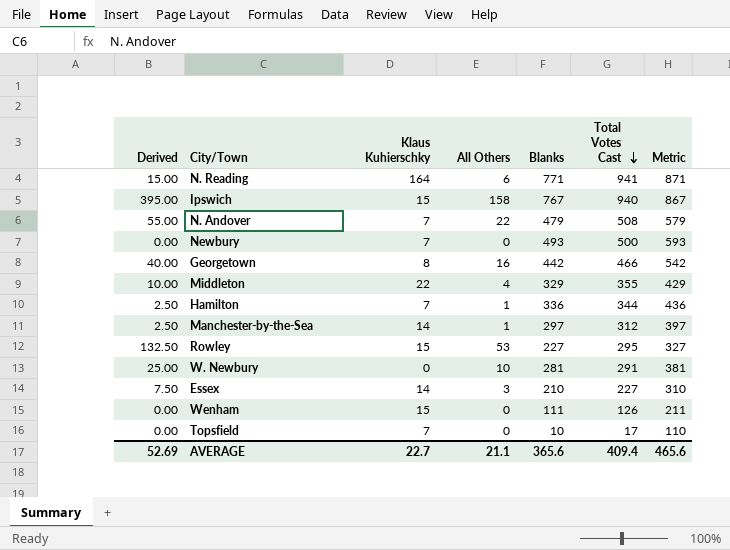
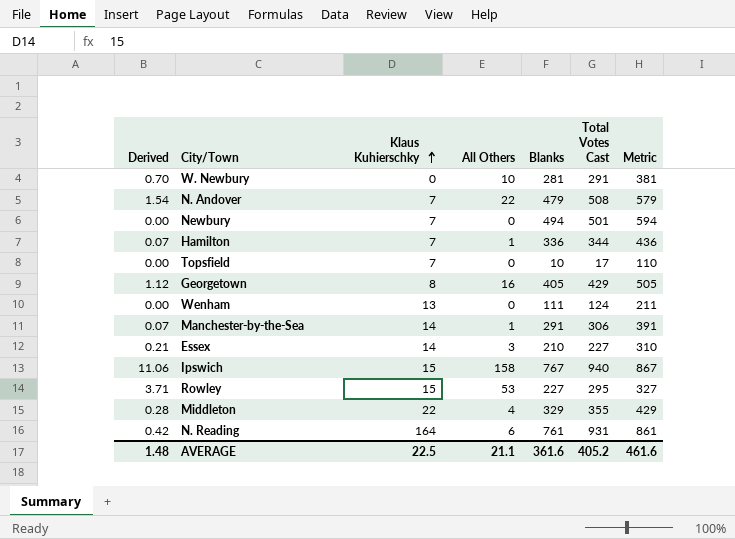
row order: Total Votes Cast descending -> Klaus Kuhierschky ascending
column Derived | formula: [All Others] * 2.5 -> [All Others] * 0.07
Newbury | Blanks: 493 -> 494
Newbury | Total Votes Cast: 500 -> 501
Newbury | Metric: 593 -> 594
Georgetown | Blanks: 442 -> 405
Georgetown | Total Votes Cast: 466 -> 429
Georgetown | Metric: 542 -> 505
Wenham | Klaus Kuhierschky: 15 -> 13
Wenham | Total Votes Cast: 126 -> 124
Manchester-by-the-Sea | Blanks: 297 -> 291
Manchester-by-the-Sea | Total Votes Cast: 312 -> 306
Manchester-by-the-Sea | Metric: 397 -> 391
N. Reading | Blanks: 771 -> 761
N. Reading | Total Votes Cast: 941 -> 931
N. Reading | Metric: 871 -> 861
AVERAGE | Derived: 52.69 -> 1.48
AVERAGE | Klaus Kuhierschky: 22.7 -> 22.5
AVERAGE | Blanks: 365.6 -> 361.6
AVERAGE | Total Votes Cast: 409.4 -> 405.2
AVERAGE | Metric: 465.6 -> 461.6

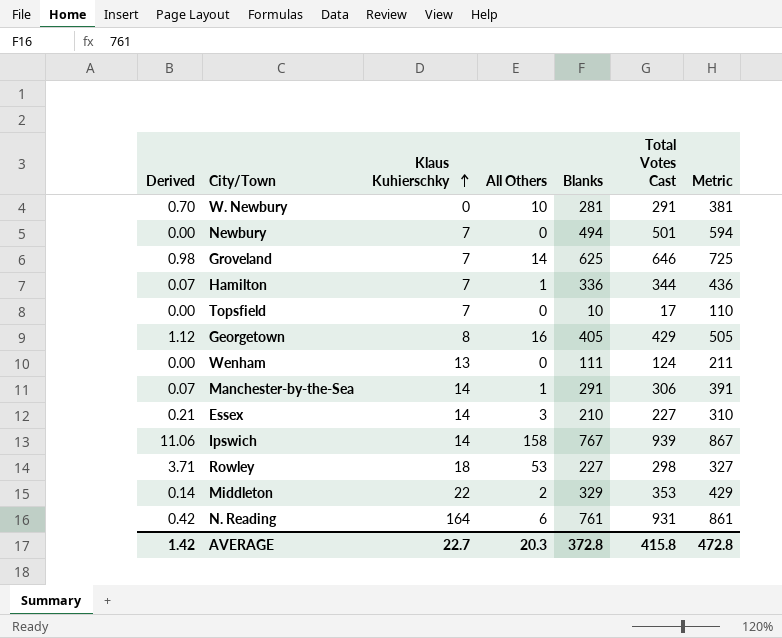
row N. Andover: 1.54 | 7 | 22 | 479 | 508 | 579 -> none
row Groveland: none -> 0.98 | 7 | 14 | 625 | 646 | 725
Ipswich | Klaus Kuhierschky: 15 -> 14
Ipswich | Total Votes Cast: 940 -> 939
Rowley | Klaus Kuhierschky: 15 -> 18
Rowley | Total Votes Cast: 295 -> 298
Middleton | Derived: 0.28 -> 0.14
Middleton | All Others: 4 -> 2
Middleton | Total Votes Cast: 355 -> 353
AVERAGE | Derived: 1.48 -> 1.42
AVERAGE | Klaus Kuhierschky: 22.5 -> 22.7
AVERAGE | All Others: 21.1 -> 20.3
AVERAGE | Blanks: 361.6 -> 372.8
AVERAGE | Total Votes Cast: 405.2 -> 415.8
AVERAGE | Metric: 461.6 -> 472.8

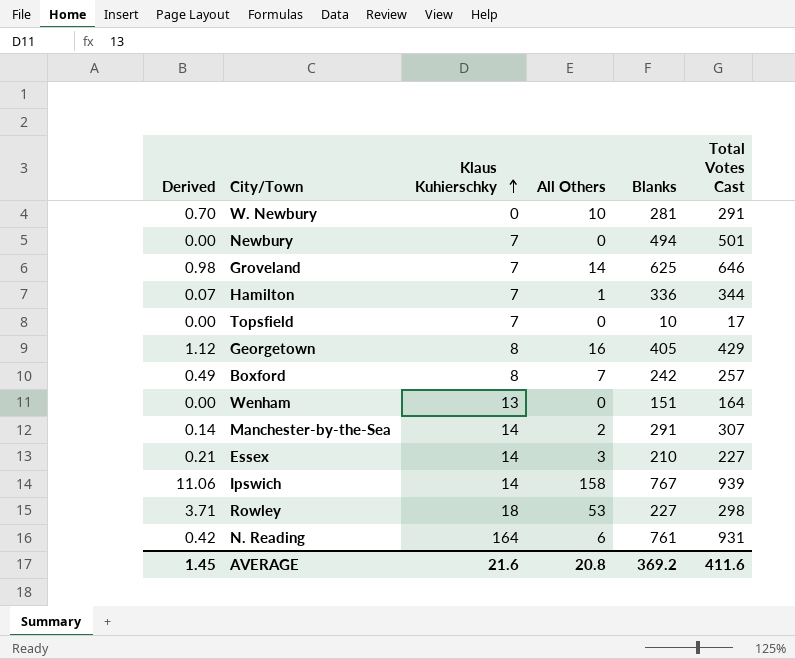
column Metric | formula: [Blanks] + 100 -> none
row Middleton: 0.14 | 22 | 2 | 329 | 353 | 429 -> none
row Boxford: none -> 0.49 | 8 | 7 | 242 | 257
Wenham | Blanks: 111 -> 151
Wenham | Total Votes Cast: 124 -> 164
Manchester-by-the-Sea | Derived: 0.07 -> 0.14
Manchester-by-the-Sea | All Others: 1 -> 2
Manchester-by-the-Sea | Total Votes Cast: 306 -> 307
AVERAGE | Derived: 1.42 -> 1.45
AVERAGE | Klaus Kuhierschky: 22.7 -> 21.6
AVERAGE | All Others: 20.3 -> 20.8
AVERAGE | Blanks: 372.8 -> 369.2
AVERAGE | Total Votes Cast: 415.8 -> 411.6

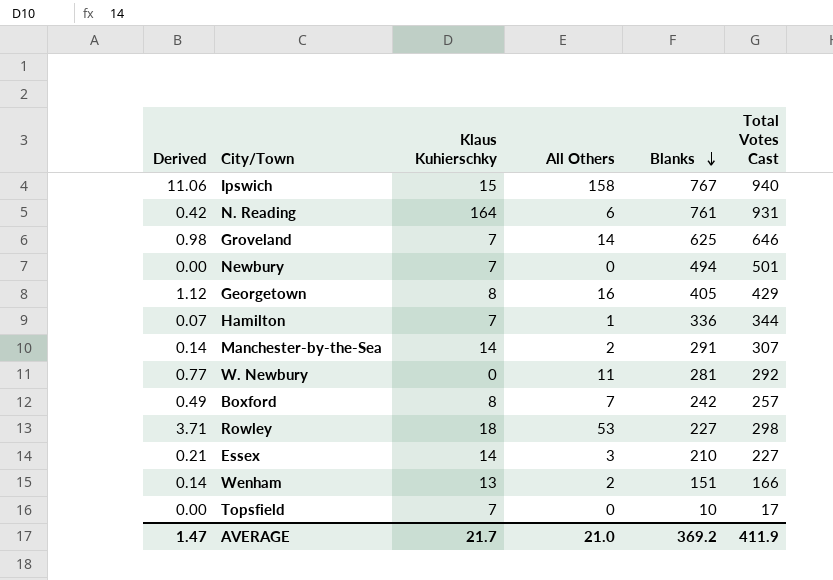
row order: Klaus Kuhierschky ascending -> Blanks descending
Ipswich | Klaus Kuhierschky: 14 -> 15
Ipswich | Total Votes Cast: 939 -> 940
W. Newbury | Derived: 0.70 -> 0.77
W. Newbury | All Others: 10 -> 11
W. Newbury | Total Votes Cast: 291 -> 292
Wenham | Derived: 0.00 -> 0.14
Wenham | All Others: 0 -> 2
Wenham | Total Votes Cast: 164 -> 166
AVERAGE | Derived: 1.45 -> 1.47
AVERAGE | Klaus Kuhierschky: 21.6 -> 21.7
AVERAGE | All Others: 20.8 -> 21.0
AVERAGE | Total Votes Cast: 411.6 -> 411.9

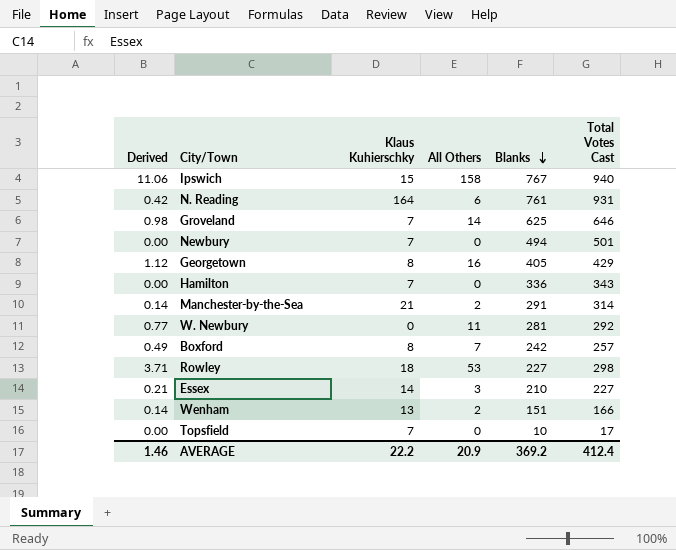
Hamilton | Derived: 0.07 -> 0.00
Hamilton | All Others: 1 -> 0
Hamilton | Total Votes Cast: 344 -> 343
Manchester-by-the-Sea | Klaus Kuhierschky: 14 -> 21
Manchester-by-the-Sea | Total Votes Cast: 307 -> 314
AVERAGE | Derived: 1.47 -> 1.46
AVERAGE | Klaus Kuhierschky: 21.7 -> 22.2
AVERAGE | All Others: 21.0 -> 20.9
AVERAGE | Total Votes Cast: 411.9 -> 412.4

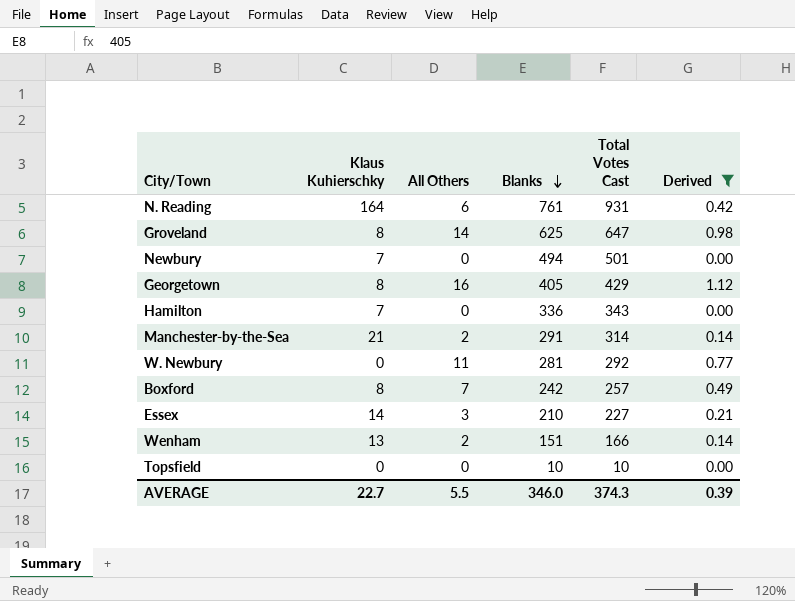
filter: none -> Derived <= 1.12
column Derived | position: 1 -> 6
Groveland | Klaus Kuhierschky: 7 -> 8
Groveland | Total Votes Cast: 646 -> 647
Topsfield | Klaus Kuhierschky: 7 -> 0
Topsfield | Total Votes Cast: 17 -> 10
AVERAGE | Klaus Kuhierschky: 22.2 -> 22.7
AVERAGE | All Others: 20.9 -> 5.5
AVERAGE | Blanks: 369.2 -> 346.0
AVERAGE | Total Votes Cast: 412.4 -> 374.3
AVERAGE | Derived: 1.46 -> 0.39

